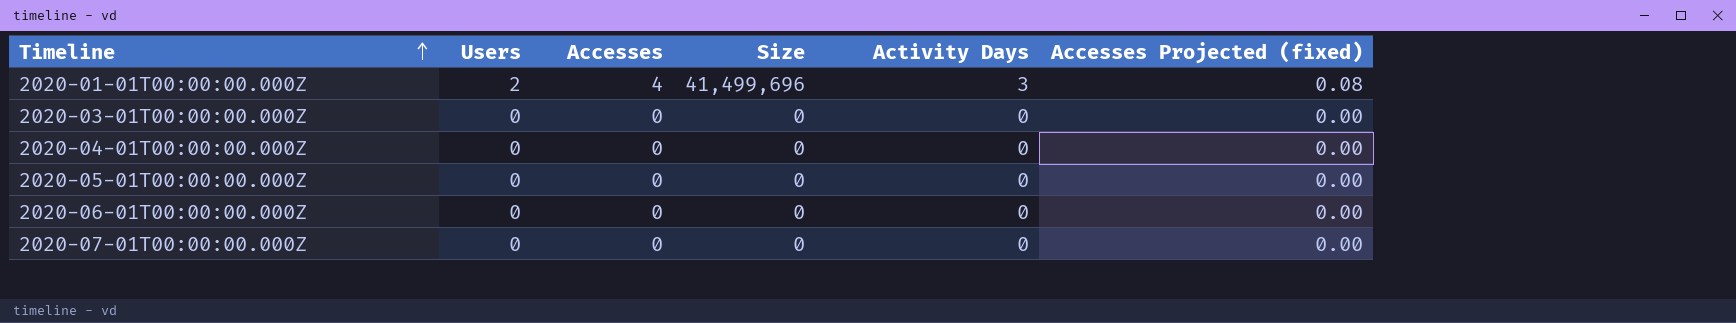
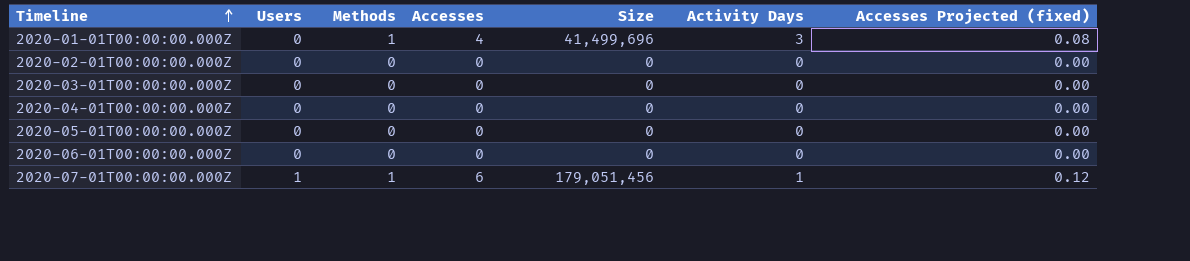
column Methods | position: none -> 3
2020-01-01T00:00:00.000Z | Users: 2 -> 0
row 2020-02-01T00:00:00.000Z: none -> 0 | 0 | 0 | 0 | 0 | 0.00
2020-07-01T00:00:00.000Z | Users: 0 -> 1
2020-07-01T00:00:00.000Z | Accesses: 0 -> 6
2020-07-01T00:00:00.000Z | Size: 0 -> 179,051,456
2020-07-01T00:00:00.000Z | Activity Days: 0 -> 1
2020-07-01T00:00:00.000Z | Accesses Projected (fixed): 0.00 -> 0.12

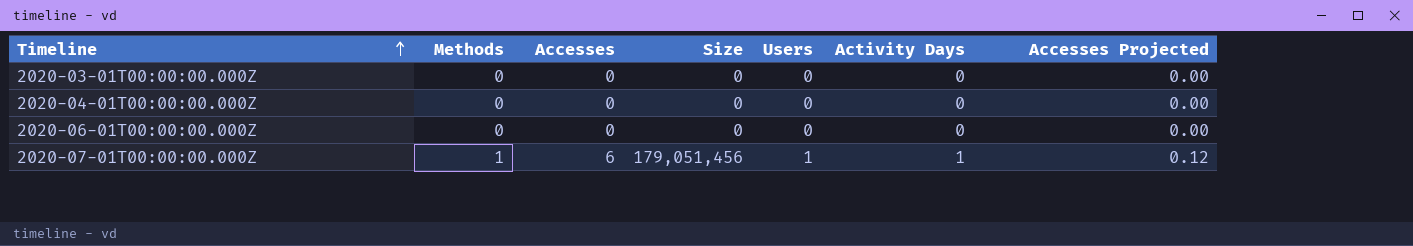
column Users | position: 2 -> 5
column name: Accesses Projected (fixed) -> Accesses Projected
row 2020-01-01T00:00:00.000Z: 0 | 1 | 4 | 41,499,696 | 3 | 0.08 -> none
row 2020-02-01T00:00:00.000Z: 0 | 0 | 0 | 0 | 0 | 0.00 -> none
row 2020-05-01T00:00:00.000Z: 0 | 0 | 0 | 0 | 0 | 0.00 -> none

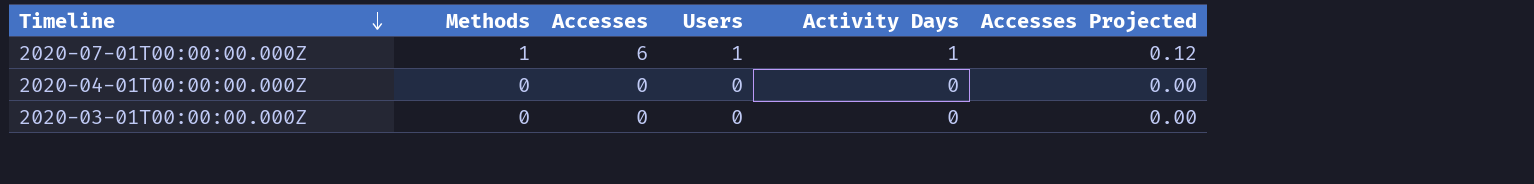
row order: Timeline ascending -> Timeline descending
column Size | position: 4 -> none
row 2020-06-01T00:00:00.000Z: 0 | 0 | 0 | 0 | 0 | 0.00 -> none

